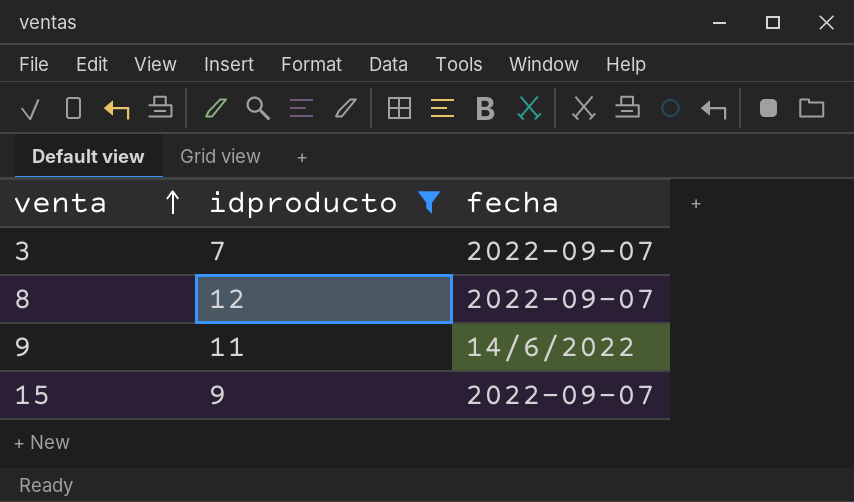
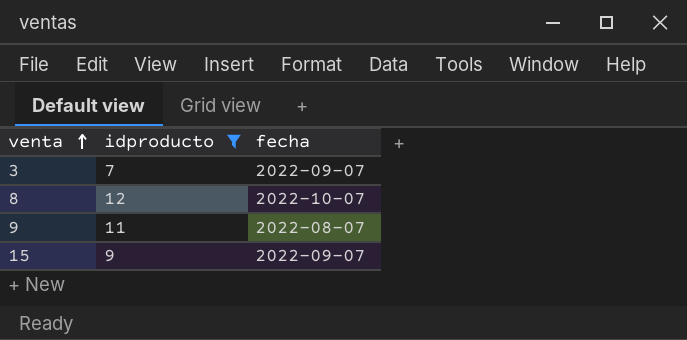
8 | fecha: 2022-09-07 -> 2022-10-07
9 | fecha: 14/6/2022 -> 2022-08-07

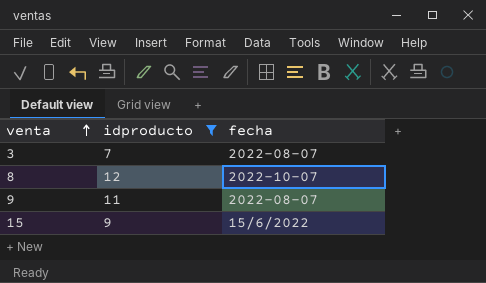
3 | fecha: 2022-09-07 -> 2022-08-07
15 | fecha: 2022-09-07 -> 15/6/2022

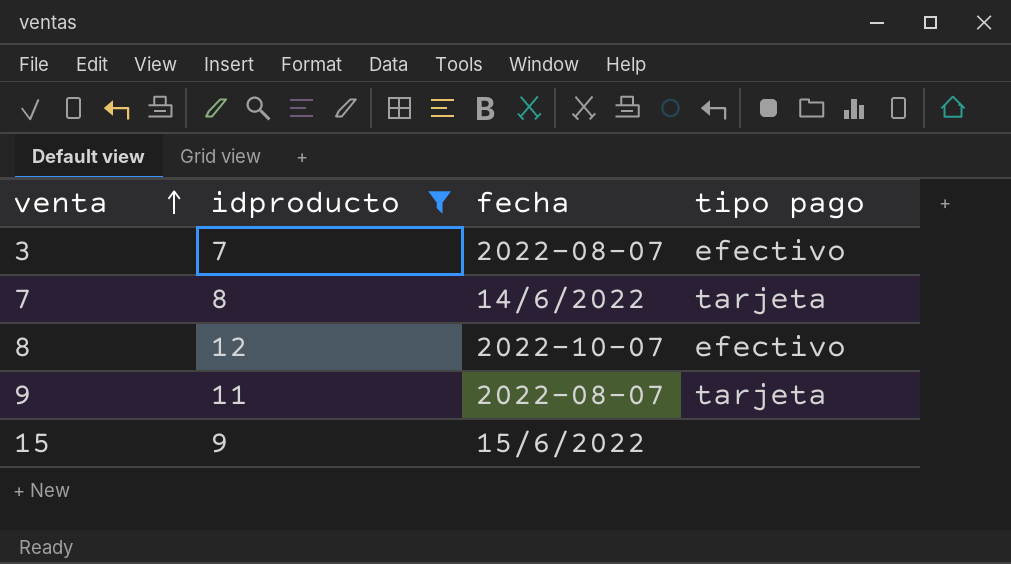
column tipo pago | position: none -> 4
row 7: none -> 8 | 14/6/2022 | tarjeta

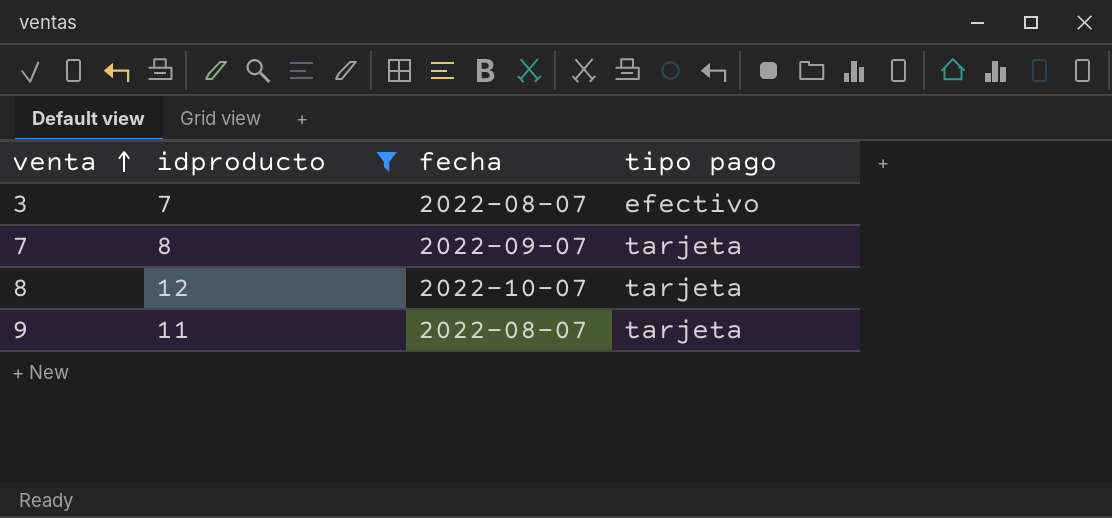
row 15: 9 | 15/6/2022 | none -> none
7 | fecha: 14/6/2022 -> 2022-09-07
8 | tipo pago: efectivo -> tarjeta

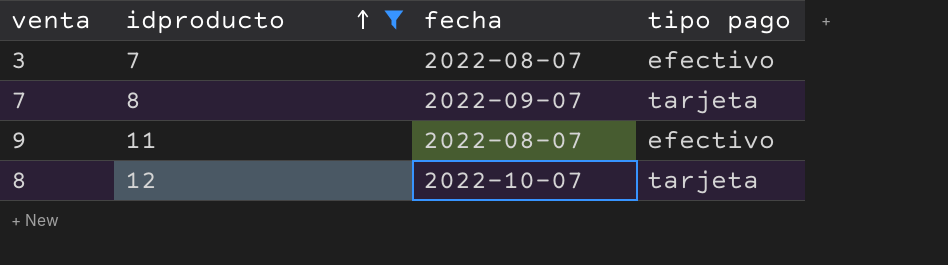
row order: venta ascending -> idproducto ascending
9 | tipo pago: tarjeta -> efectivo

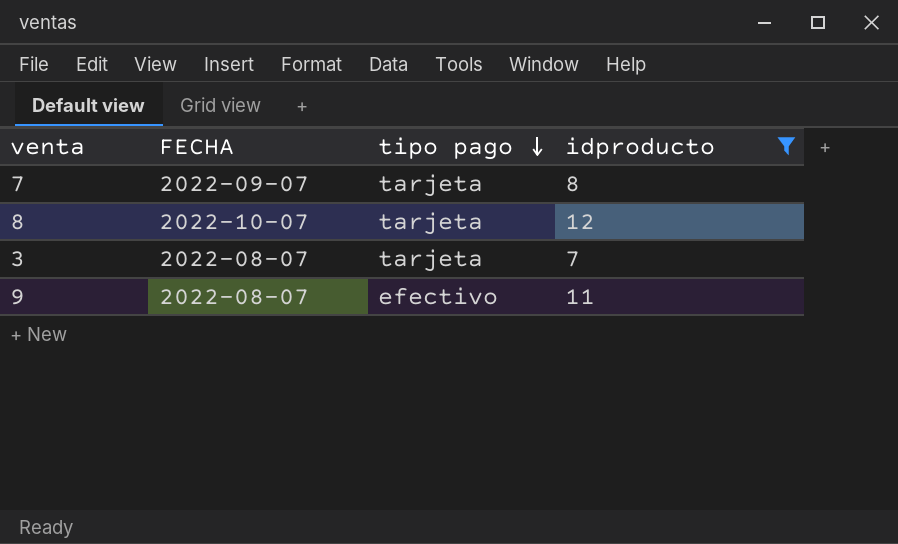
row order: idproducto ascending -> tipo pago descending
column name: fecha -> FECHA
column idproducto | position: 2 -> 4
3 | tipo pago: efectivo -> tarjeta

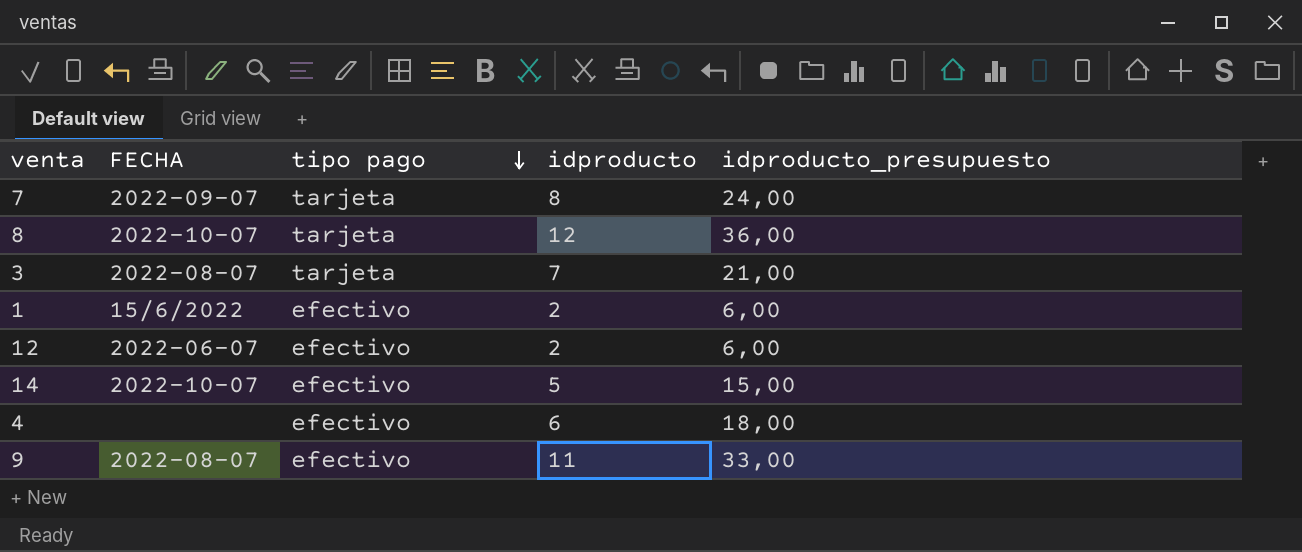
filter: idproducto >= 7 -> none
column idproducto_presupuesto | formula: none -> [idproducto] * 3

